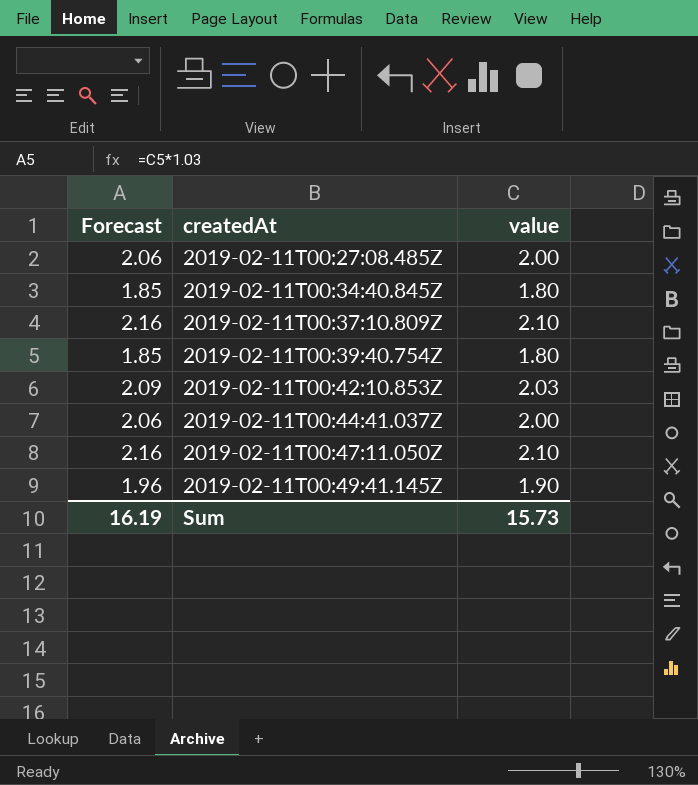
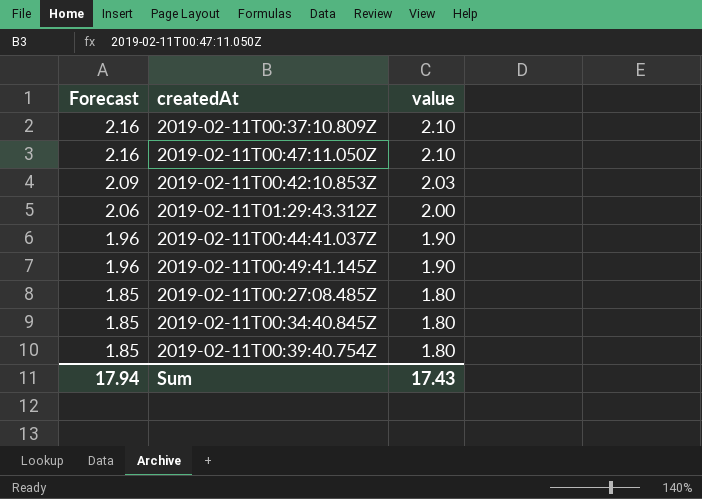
row order: createdAt ascending -> Forecast descending
row 2019-02-11T01:29:43.312Z: none -> 2.06 | 2.00
2019-02-11T00:44:41.037Z | Forecast: 2.06 -> 1.96
2019-02-11T00:44:41.037Z | value: 2.00 -> 1.90
2019-02-11T00:27:08.485Z | Forecast: 2.06 -> 1.85
2019-02-11T00:27:08.485Z | value: 2.00 -> 1.80
Sum | Forecast: 16.19 -> 17.94
Sum | value: 15.73 -> 17.43

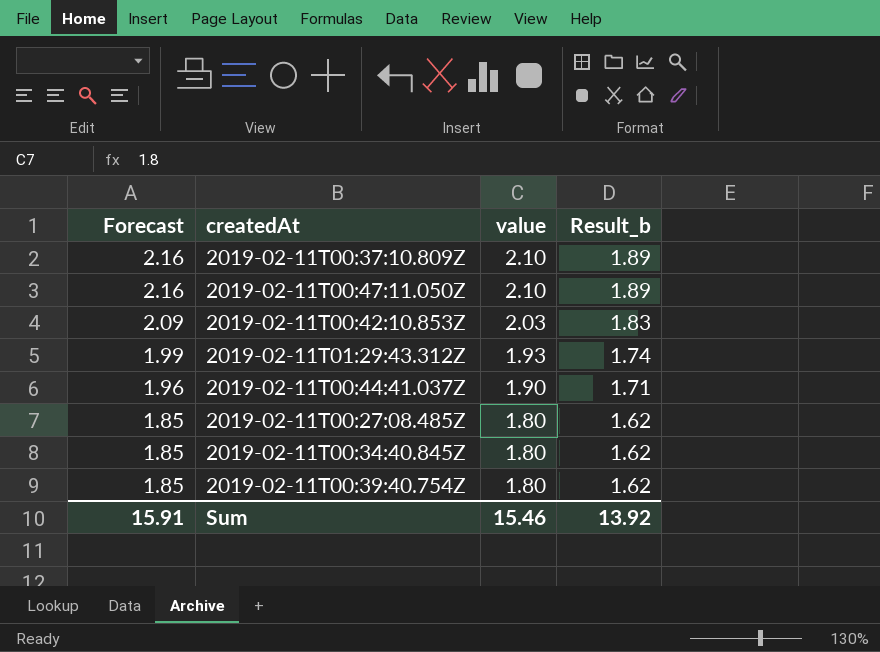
column Result_b | formula: none -> [value] * 0.9
row 2019-02-11T00:49:41.145Z: 1.96 | 1.90 -> none
2019-02-11T01:29:43.312Z | Forecast: 2.06 -> 1.99
2019-02-11T01:29:43.312Z | value: 2.00 -> 1.93
Sum | Forecast: 17.94 -> 15.91
Sum | value: 17.43 -> 15.46

